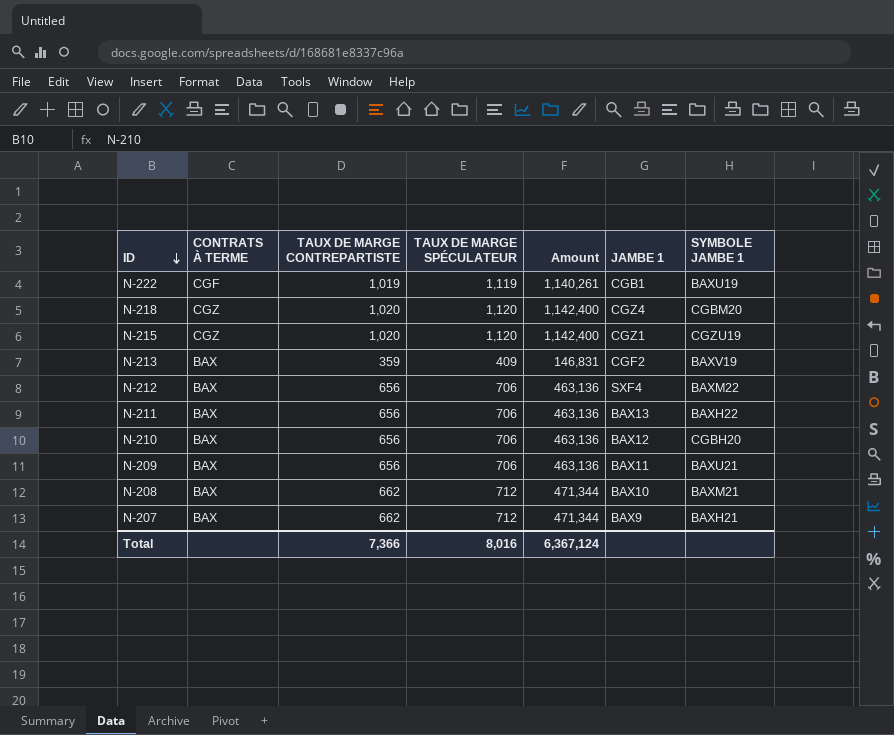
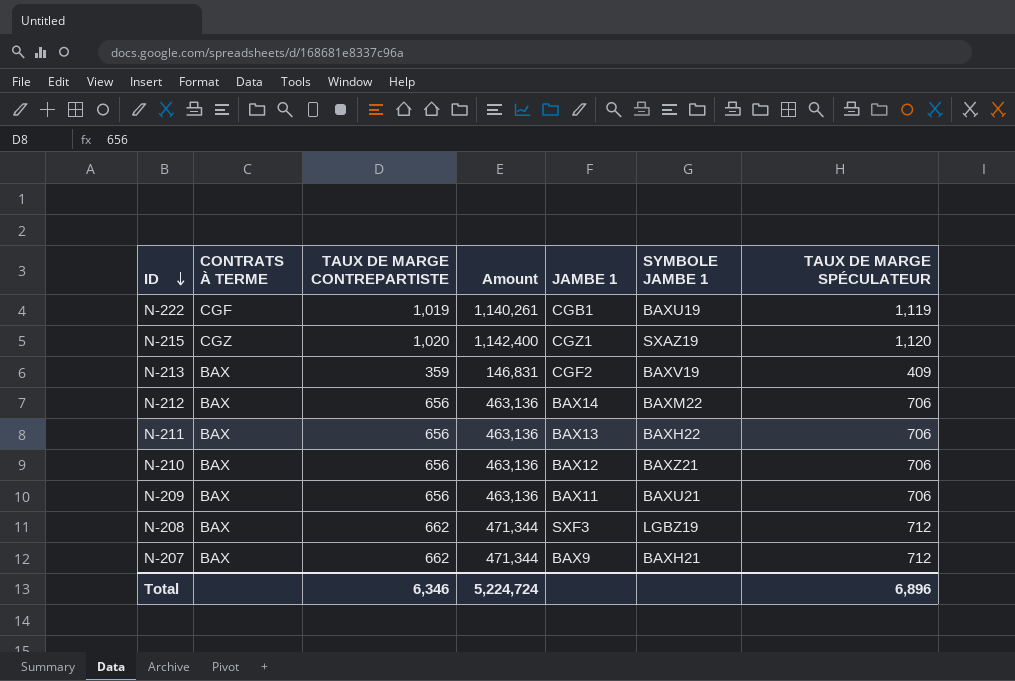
column TAUX DE MARGE SPÉCULATEUR | position: 4 -> 7
row N-218: CGZ | 1,020 | 1,120 | 1,142,400 | CGZ4 | CGBM20 -> none
N-215 | SYMBOLE JAMBE 1: CGZU19 -> SXAZ19
N-212 | JAMBE 1: SXF4 -> BAX14
N-210 | SYMBOLE JAMBE 1: CGBH20 -> BAXZ21
N-208 | JAMBE 1: BAX10 -> SXF3
N-208 | SYMBOLE JAMBE 1: BAXM21 -> LGBZ19
Total | TAUX DE MARGE CONTREPARTISTE: 7,366 -> 6,346
Total | Amount: 6,367,124 -> 5,224,724
Total | TAUX DE MARGE SPÉCULATEUR: 8,016 -> 6,896

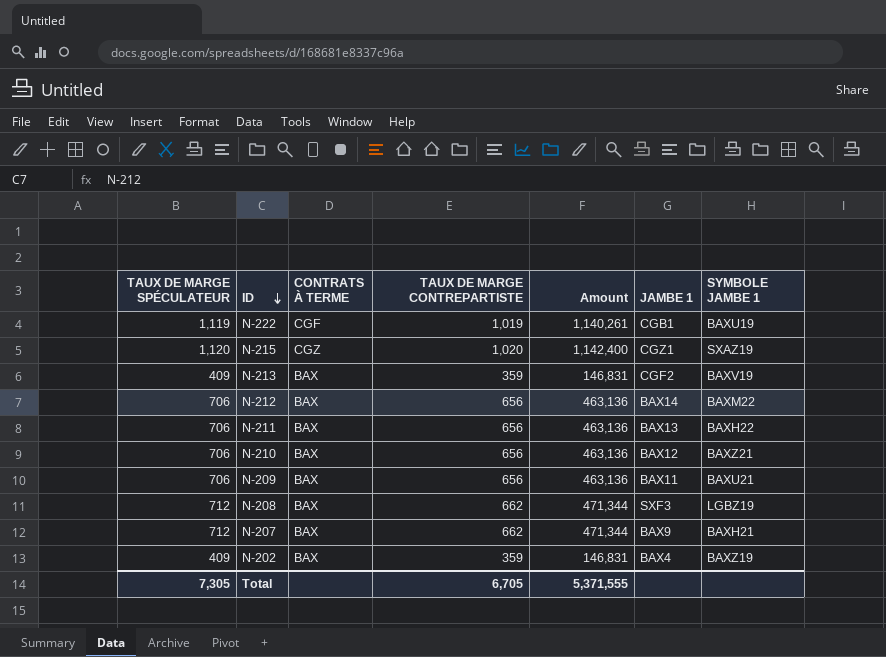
column TAUX DE MARGE SPÉCULATEUR | position: 7 -> 1
row N-202: none -> 409 | BAX | 359 | 146,831 | BAX4 | BAXZ19
Total | TAUX DE MARGE SPÉCULATEUR: 6,896 -> 7,305
Total | TAUX DE MARGE CONTREPARTISTE: 6,346 -> 6,705
Total | Amount: 5,224,724 -> 5,371,555

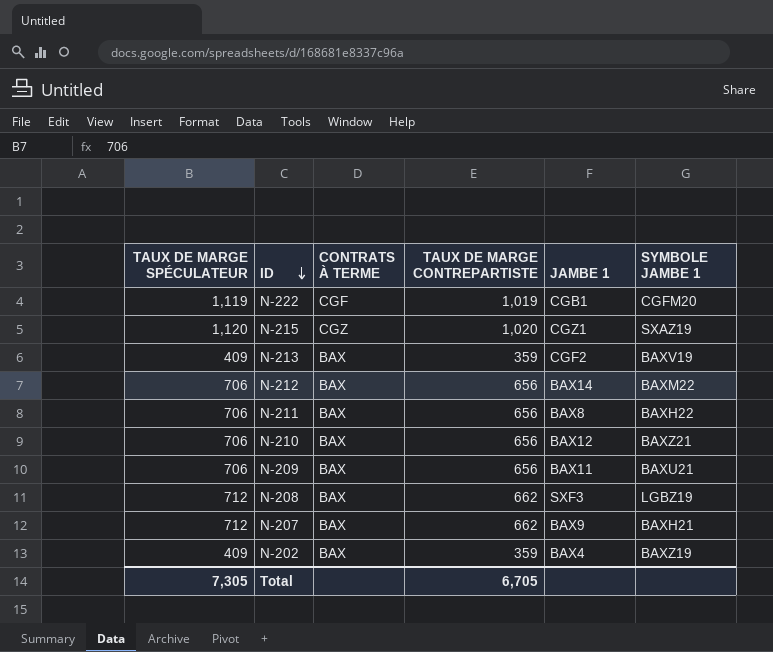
column Amount | formula: [TAUX DE MARGE SPÉCULATEUR] * [TAUX DE MARGE CONTREPARTISTE] -> none
N-222 | SYMBOLE JAMBE 1: BAXU19 -> CGFM20
N-211 | JAMBE 1: BAX13 -> BAX8

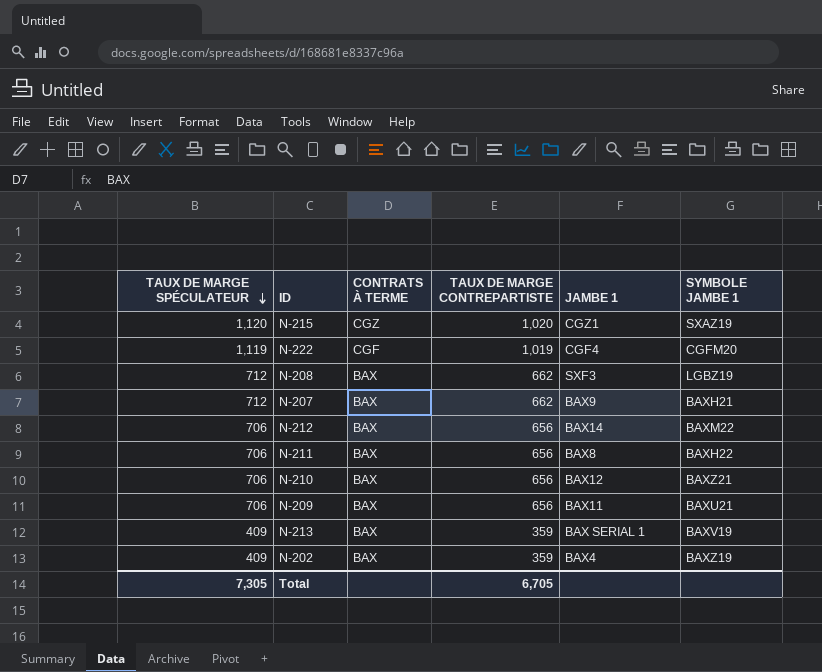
row order: ID descending -> TAUX DE MARGE SPÉCULATEUR descending
N-222 | JAMBE 1: CGB1 -> CGF4
N-213 | JAMBE 1: CGF2 -> BAX SERIAL 1

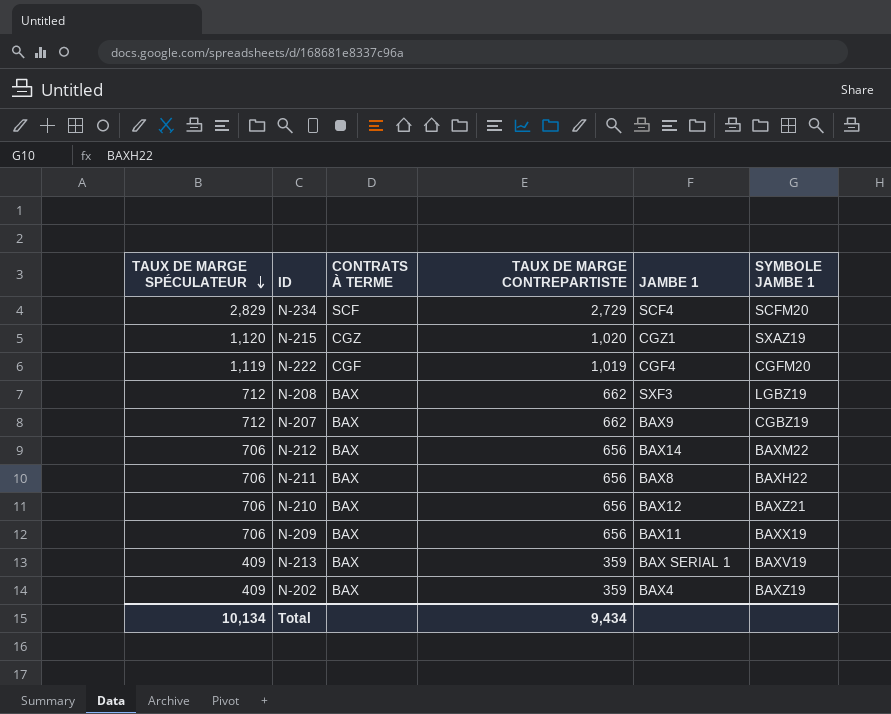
row N-234: none -> 2,829 | SCF | 2,729 | SCF4 | SCFM20
N-207 | SYMBOLE JAMBE 1: BAXH21 -> CGBZ19
N-209 | SYMBOLE JAMBE 1: BAXU21 -> BAXX19
Total | TAUX DE MARGE SPÉCULATEUR: 7,305 -> 10,134
Total | TAUX DE MARGE CONTREPARTISTE: 6,705 -> 9,434

